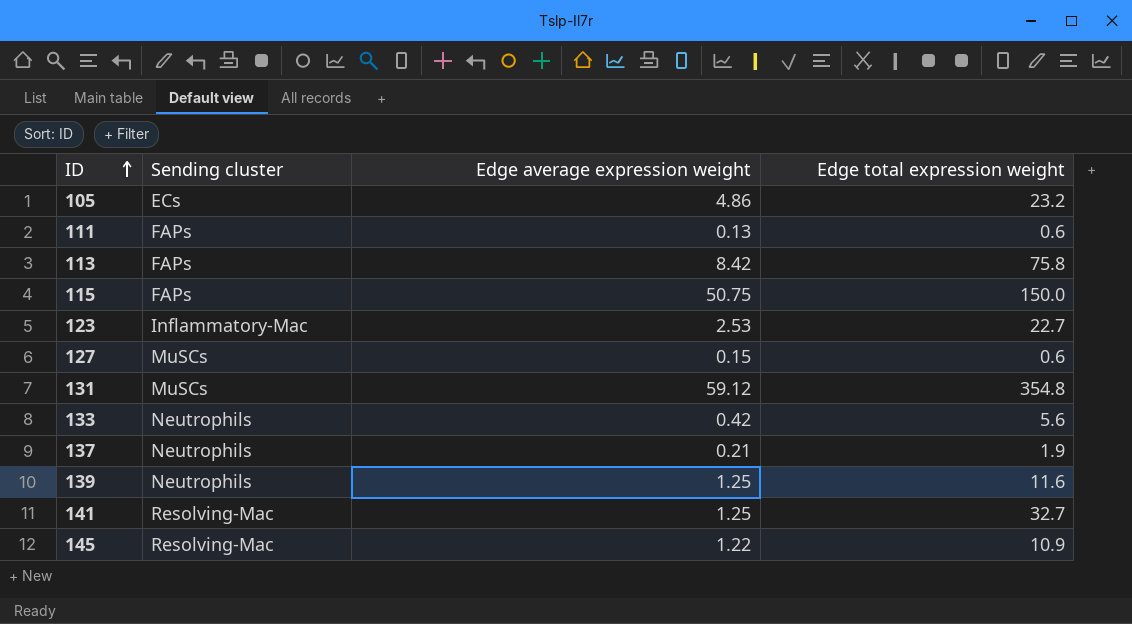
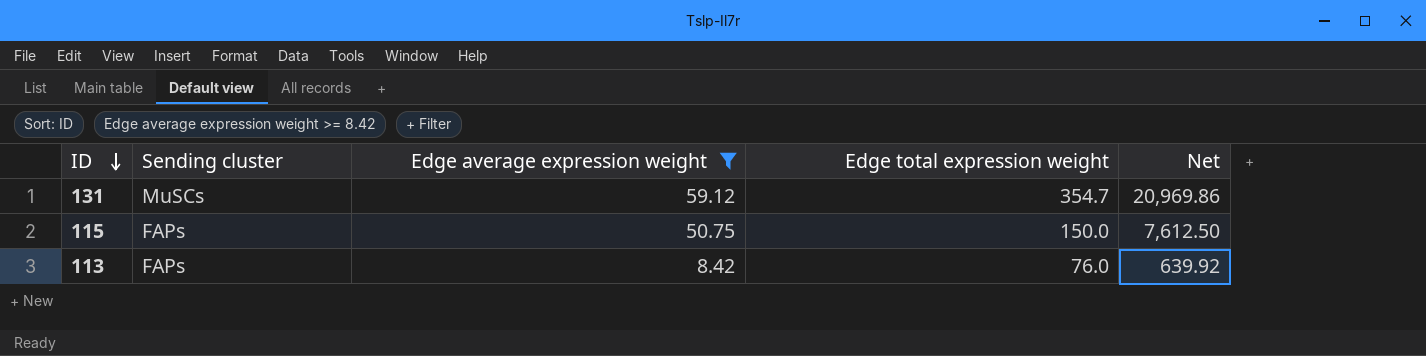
filter: none -> Edge average expression weight >= 8.42
row order: ID ascending -> ID descending
column Net | formula: none -> [Edge average expression weight] * [Edge total expression weight]
131 | Edge total expression weight: 354.8 -> 354.7
113 | Edge total expression weight: 75.8 -> 76.0

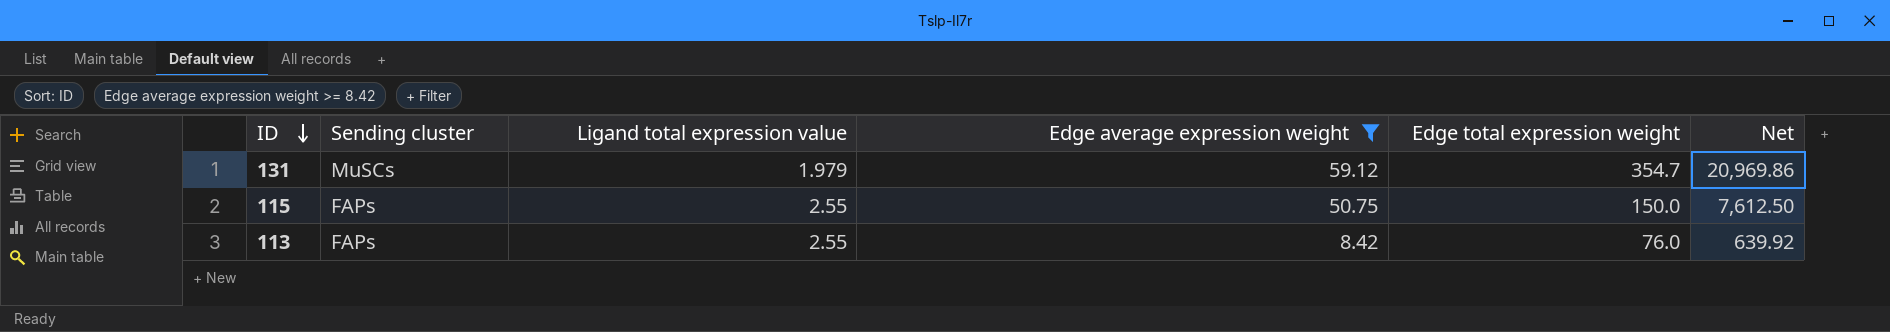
column Ligand total expression value | position: none -> 3

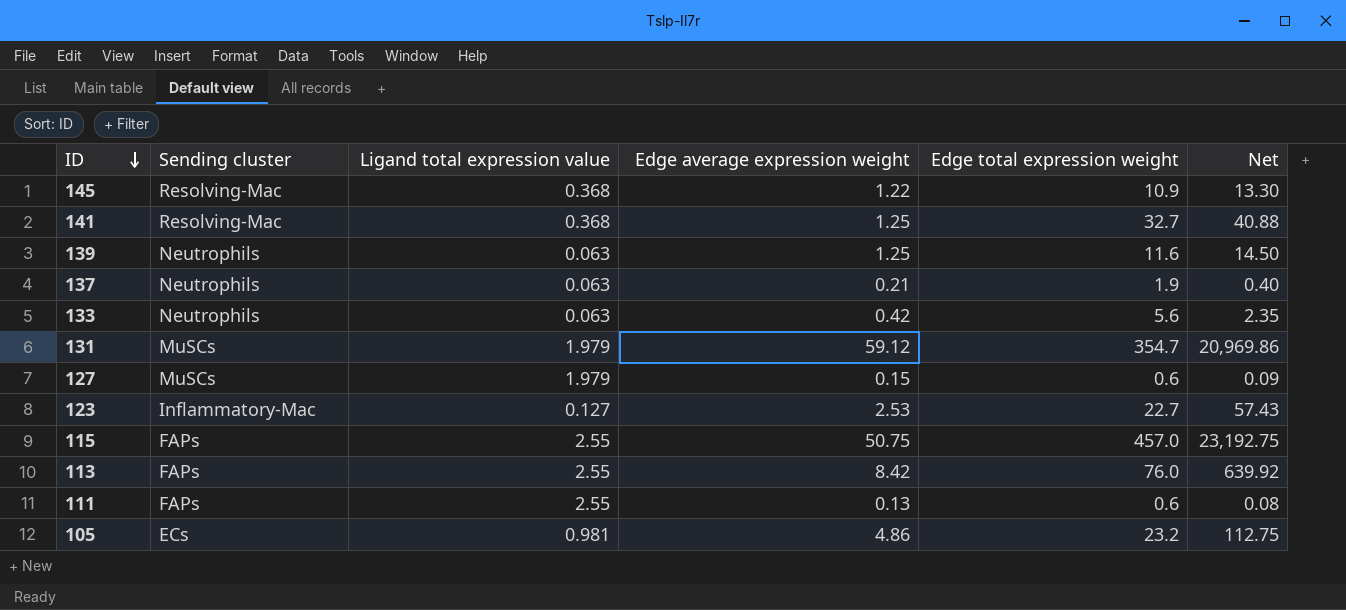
filter: Edge average expression weight >= 8.42 -> none
115 | Edge total expression weight: 150.0 -> 457.0
115 | Net: 7,612.50 -> 23,192.75

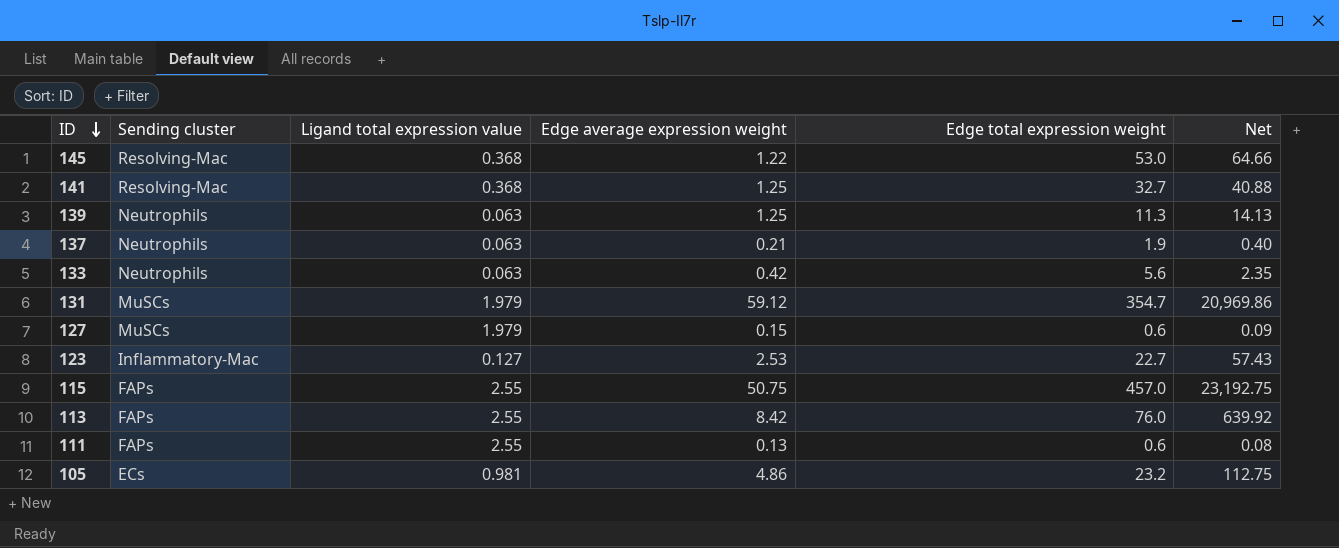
145 | Edge total expression weight: 10.9 -> 53.0
145 | Net: 13.30 -> 64.66
139 | Edge total expression weight: 11.6 -> 11.3
139 | Net: 14.50 -> 14.13

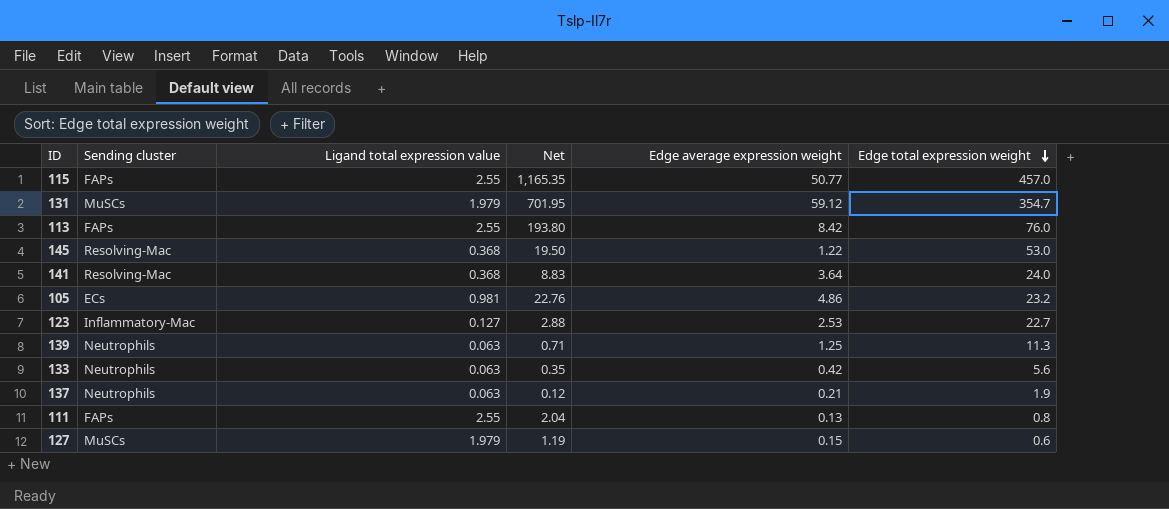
row order: ID descending -> Edge total expression weight descending
column Net | formula: [Edge average expression weight] * [Edge total expression weight] -> [Ligand total expression value] * [Edge total expression weight]
column Net | position: 6 -> 4
115 | Edge average expression weight: 50.75 -> 50.77
141 | Edge average expression weight: 1.25 -> 3.64
141 | Edge total expression weight: 32.7 -> 24.0
111 | Edge total expression weight: 0.6 -> 0.8

